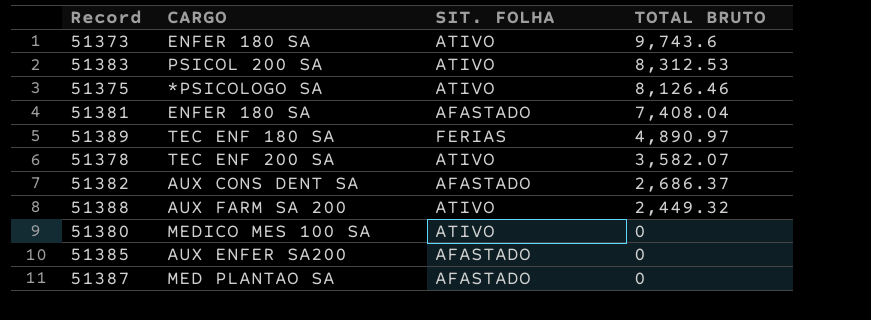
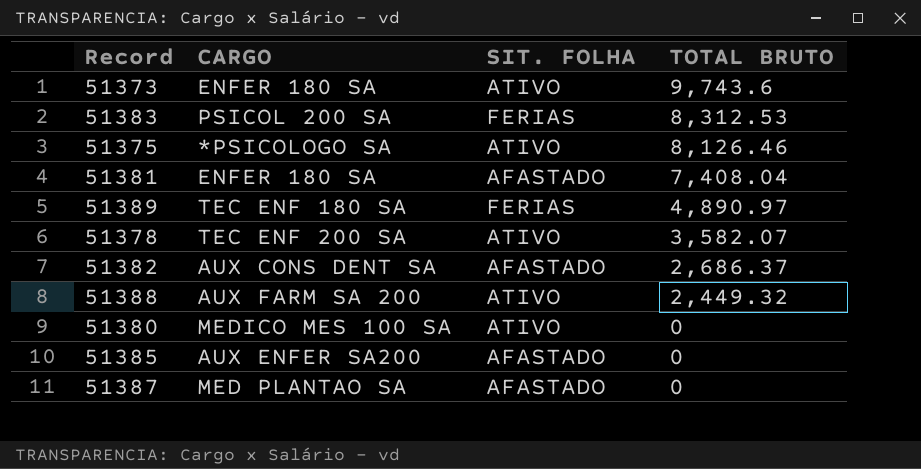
51383 | SIT. FOLHA: ATIVO -> FERIAS

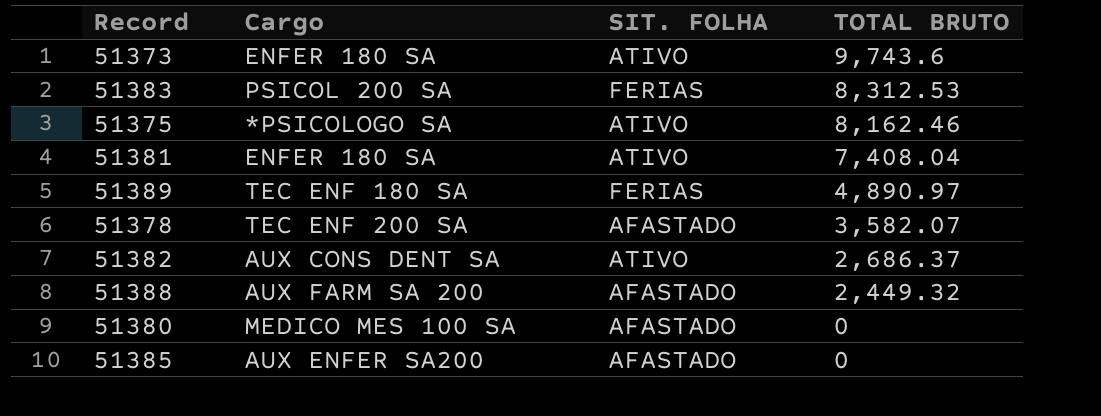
column name: CARGO -> Cargo
row 51387: MED PLANTAO SA | AFASTADO | 0 -> none
51375 | TOTAL BRUTO: 8,126.46 -> 8,162.46
51381 | SIT. FOLHA: AFASTADO -> ATIVO
51378 | SIT. FOLHA: ATIVO -> AFASTADO
51382 | SIT. FOLHA: AFASTADO -> ATIVO
51388 | SIT. FOLHA: ATIVO -> AFASTADO
51380 | SIT. FOLHA: ATIVO -> AFASTADO

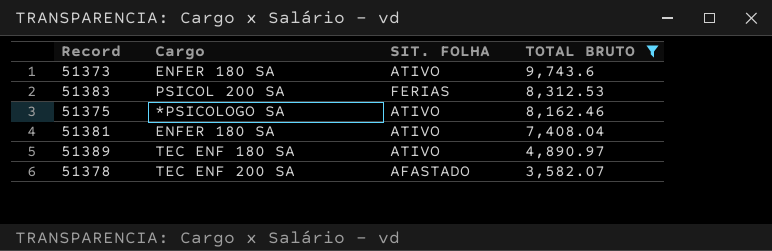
filter: none -> TOTAL BRUTO >= 3,582.07
51389 | SIT. FOLHA: FERIAS -> ATIVO

